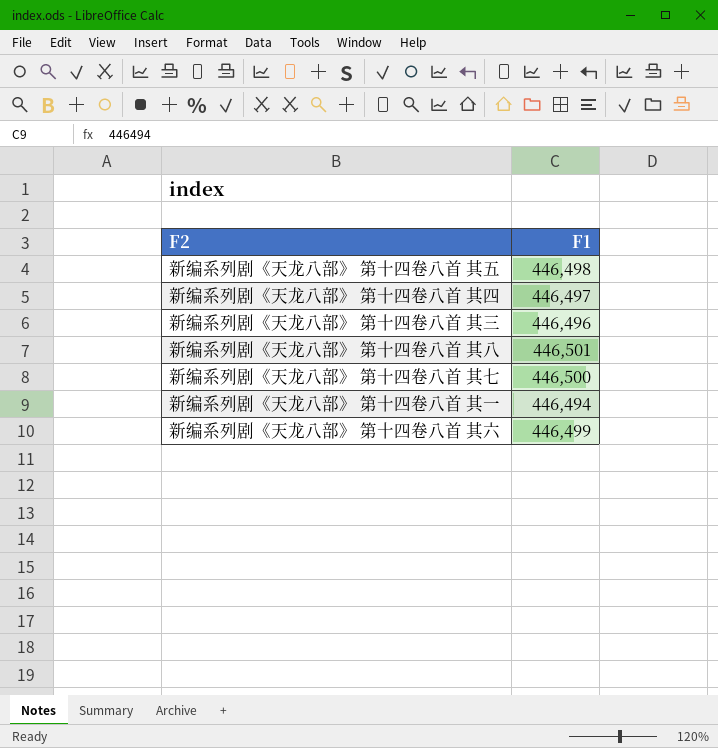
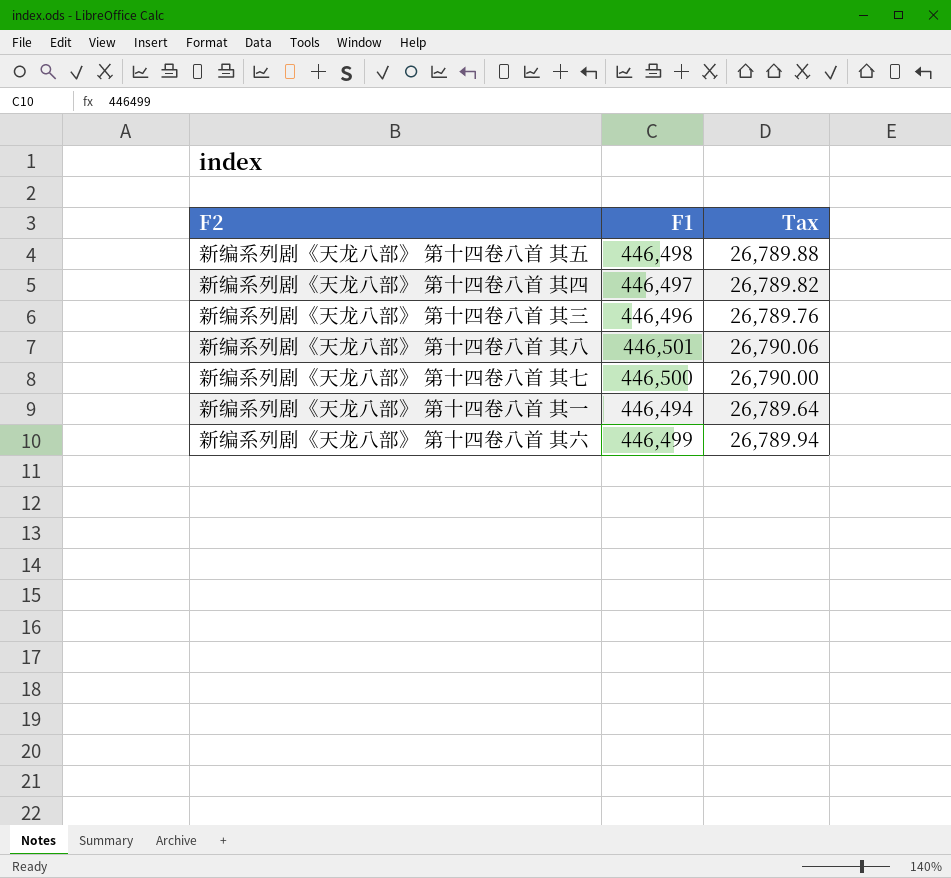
column Tax | formula: none -> [F1] * 0.06

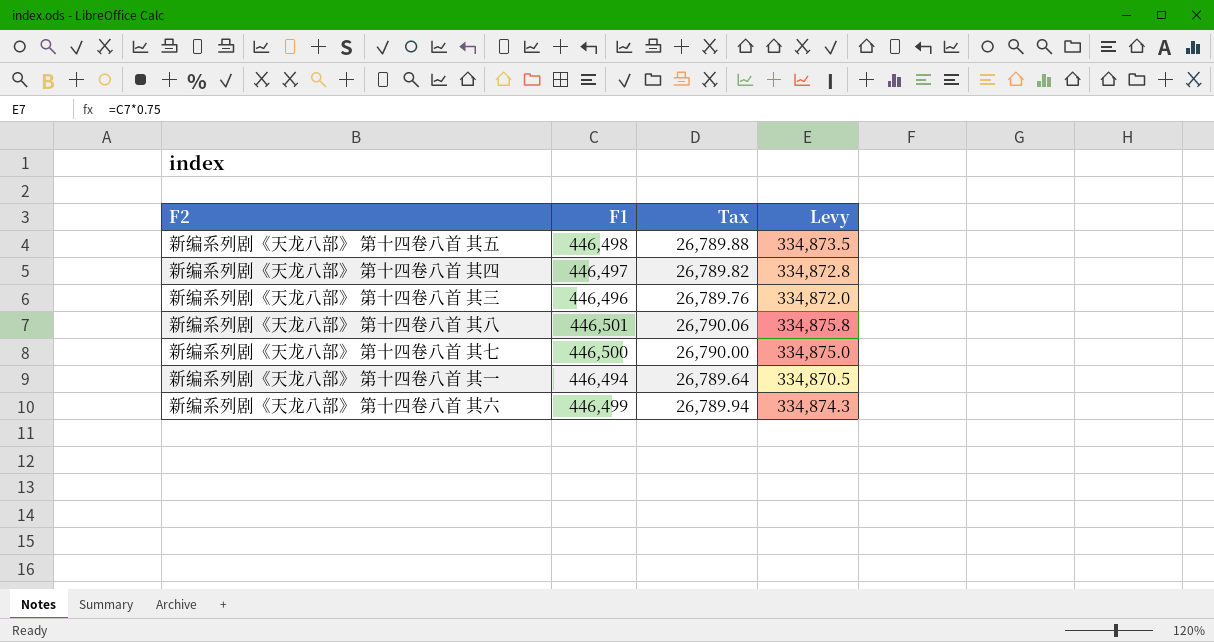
column Levy | formula: none -> [F1] * 0.75

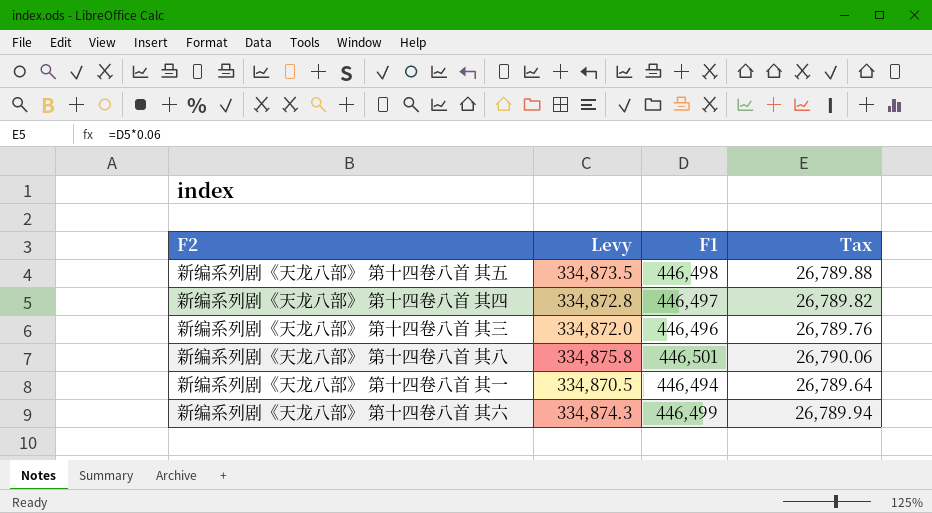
column Levy | position: 4 -> 2
row 新编系列剧《天龙八部》 第十四卷八首 其七: 446,500 | 26,790.00 | 334,875.0 -> none

